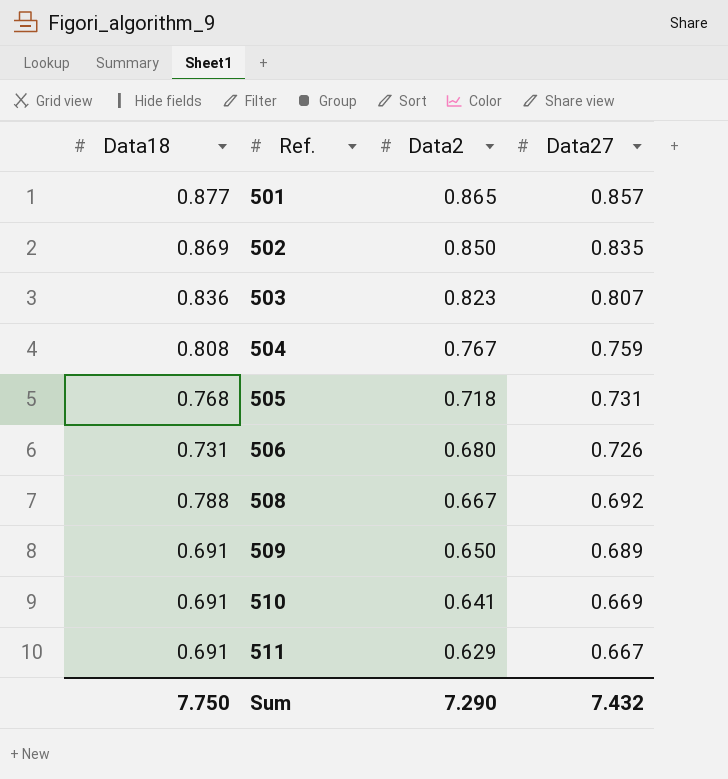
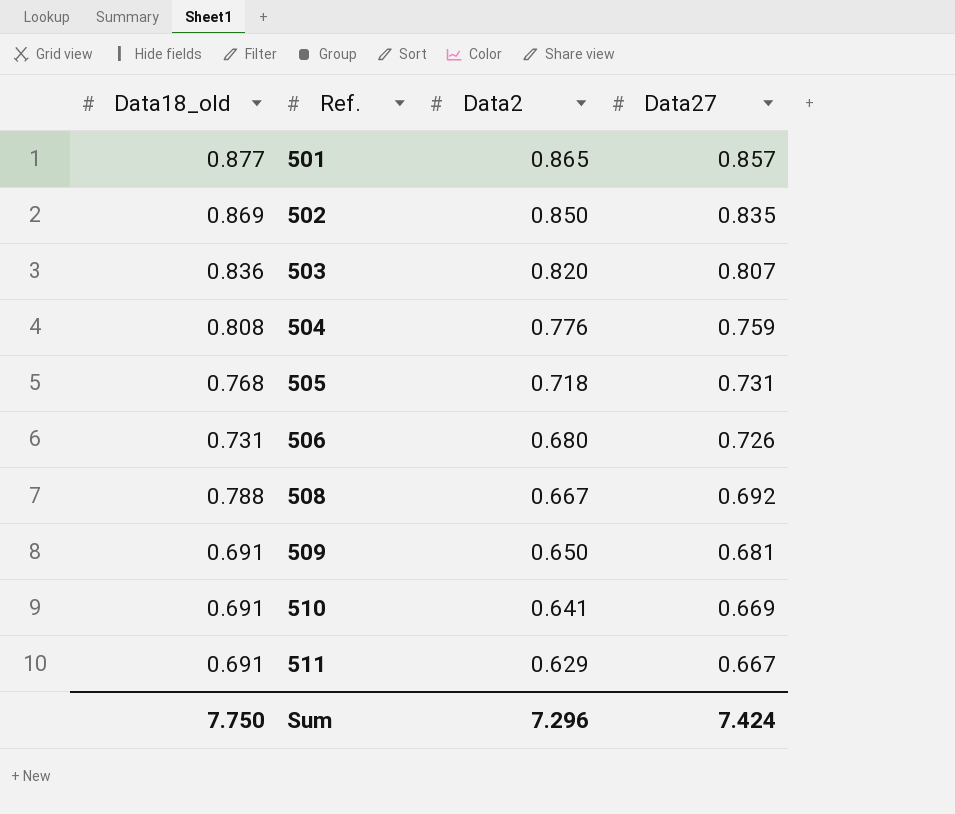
column name: Data18 -> Data18_old
503 | Data2: 0.823 -> 0.820
504 | Data2: 0.767 -> 0.776
509 | Data27: 0.689 -> 0.681
Sum | Data2: 7.290 -> 7.296
Sum | Data27: 7.432 -> 7.424

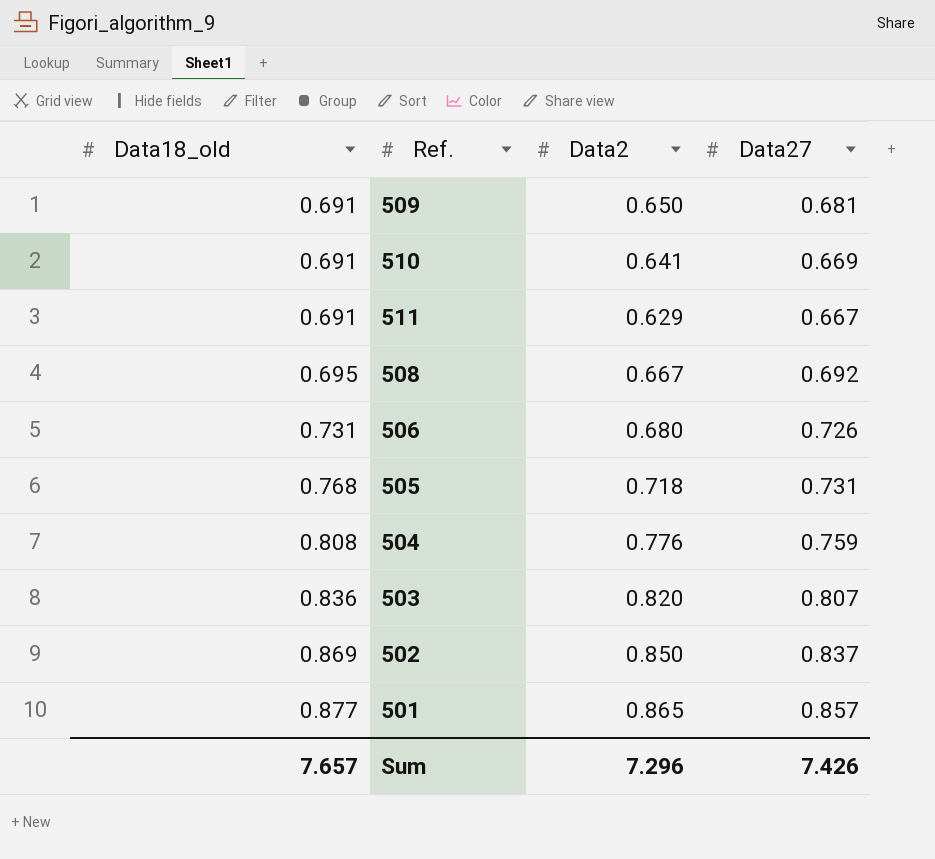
row order: Ref. ascending -> Data18_old ascending
508 | Data18_old: 0.788 -> 0.695
502 | Data27: 0.835 -> 0.837
Sum | Data18_old: 7.750 -> 7.657
Sum | Data27: 7.424 -> 7.426

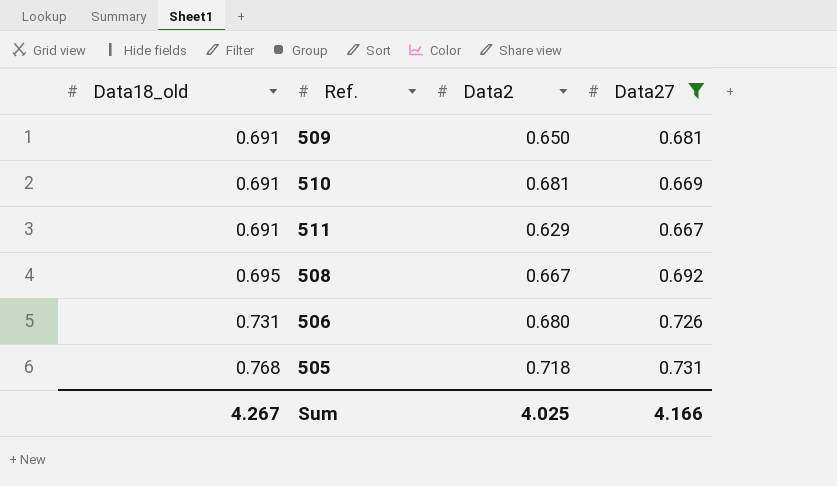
filter: none -> Data27 <= 0.731
510 | Data2: 0.641 -> 0.681
Sum | Data18_old: 7.657 -> 4.267
Sum | Data2: 7.296 -> 4.025
Sum | Data27: 7.426 -> 4.166

